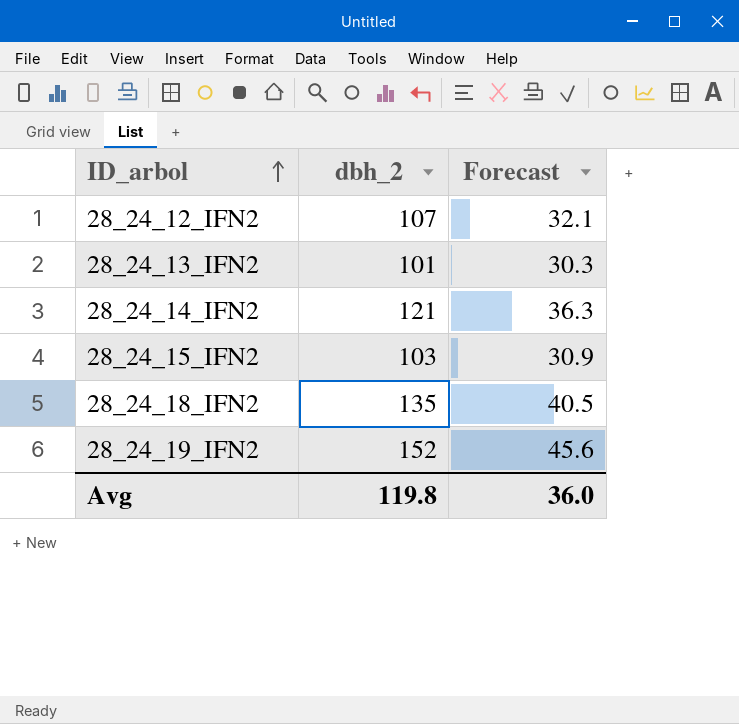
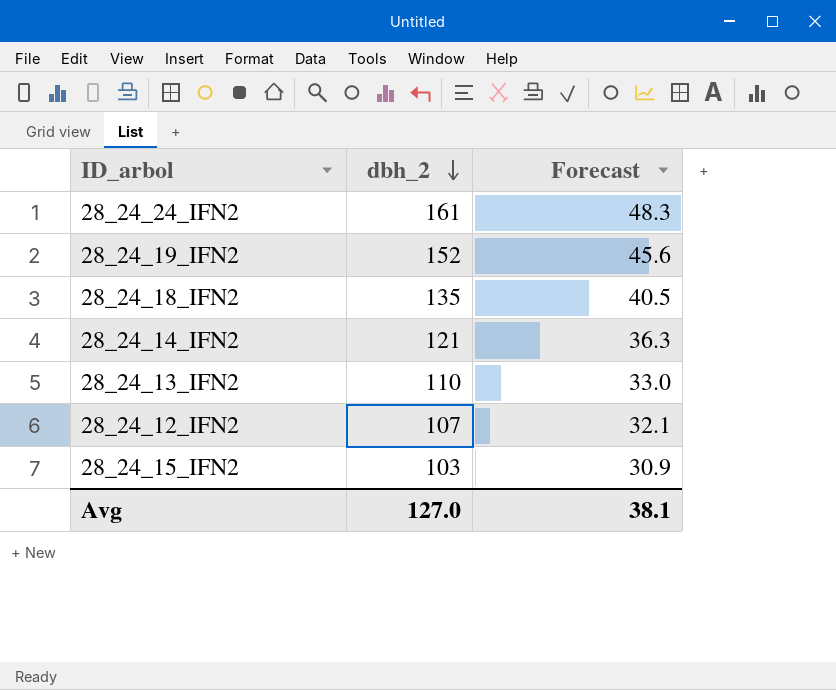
row order: ID_arbol ascending -> dbh_2 descending
row 28_24_24_IFN2: none -> 161 | 48.3
28_24_13_IFN2 | dbh_2: 101 -> 110
28_24_13_IFN2 | Forecast: 30.3 -> 33.0
Avg | dbh_2: 119.8 -> 127.0
Avg | Forecast: 36.0 -> 38.1

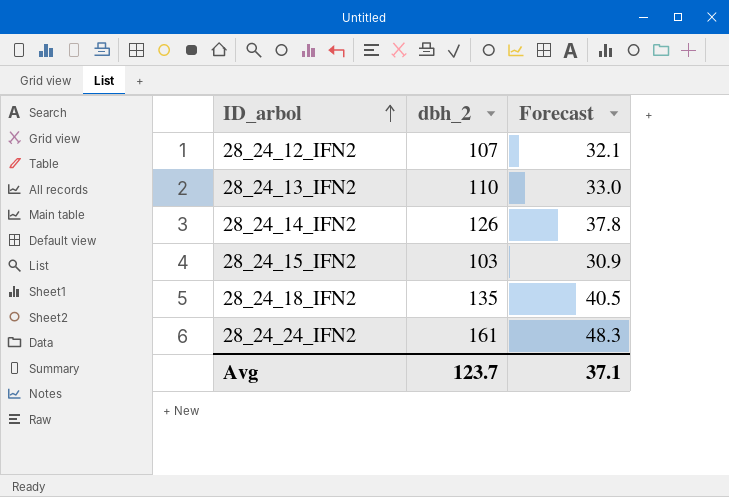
row order: dbh_2 descending -> ID_arbol ascending
row 28_24_19_IFN2: 152 | 45.6 -> none
28_24_14_IFN2 | dbh_2: 121 -> 126
28_24_14_IFN2 | Forecast: 36.3 -> 37.8
Avg | dbh_2: 127.0 -> 123.7
Avg | Forecast: 38.1 -> 37.1

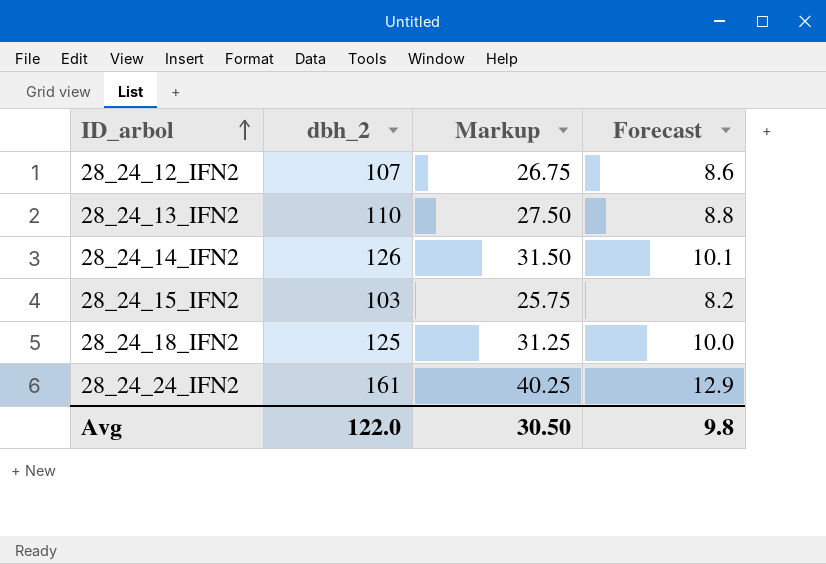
column Markup | formula: none -> [dbh_2] * 0.25
column Forecast | formula: [dbh_2] * 0.3 -> [dbh_2] * 0.08
28_24_18_IFN2 | dbh_2: 135 -> 125
Avg | dbh_2: 123.7 -> 122.0
Avg | Forecast: 37.1 -> 9.8

